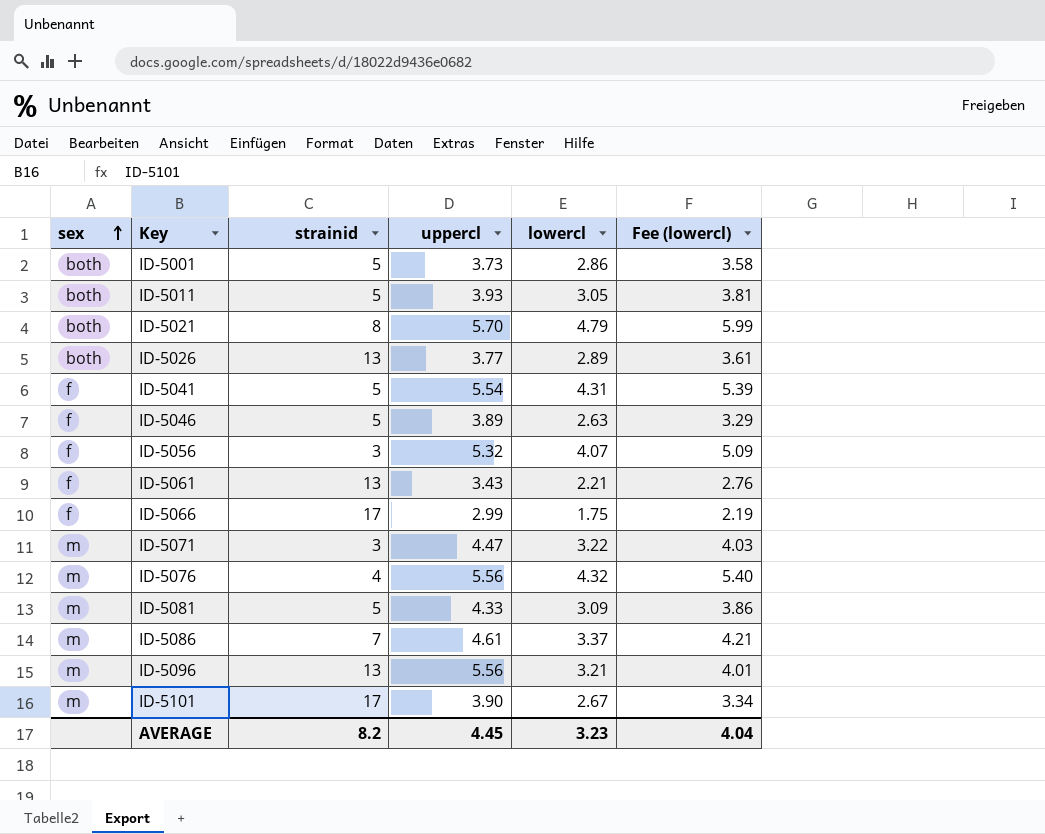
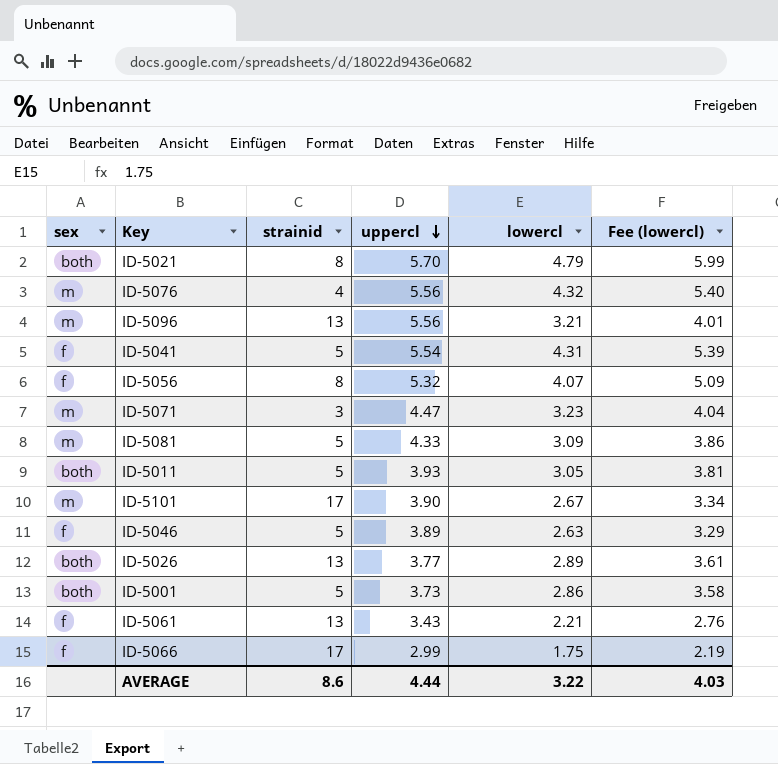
row order: sex ascending -> uppercl descending
row ID-5086: m | 7 | 4.61 | 3.37 | 4.21 -> none
ID-5056 | strainid: 3 -> 8
ID-5071 | lowercl: 3.22 -> 3.23
ID-5071 | Fee (lowercl): 4.03 -> 4.04
AVERAGE | strainid: 8.2 -> 8.6
AVERAGE | uppercl: 4.45 -> 4.44
AVERAGE | lowercl: 3.23 -> 3.22
AVERAGE | Fee (lowercl): 4.04 -> 4.03

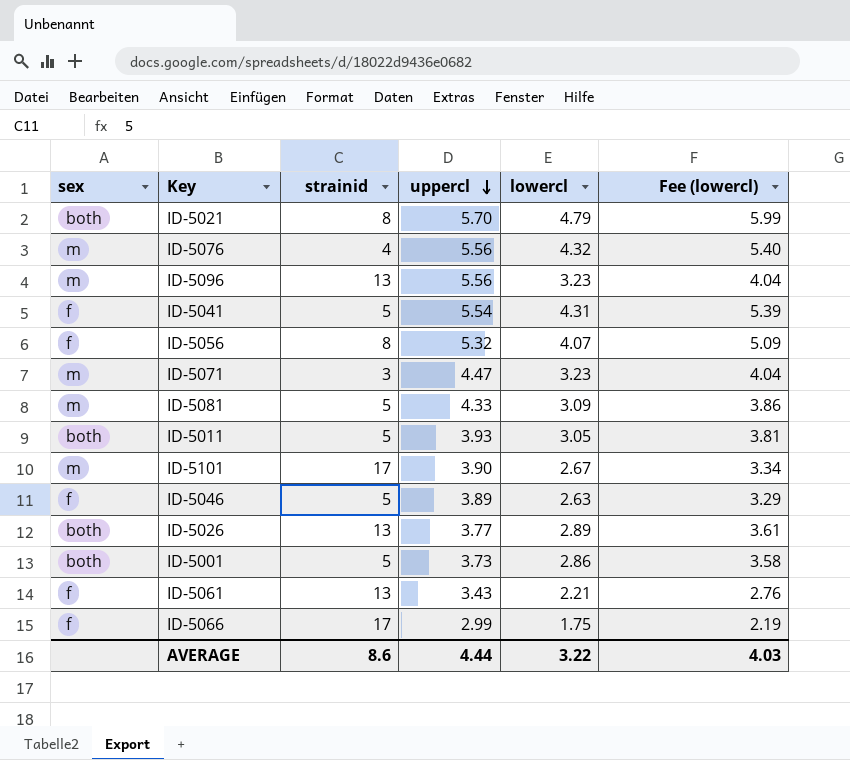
ID-5096 | lowercl: 3.21 -> 3.23
ID-5096 | Fee (lowercl): 4.01 -> 4.04

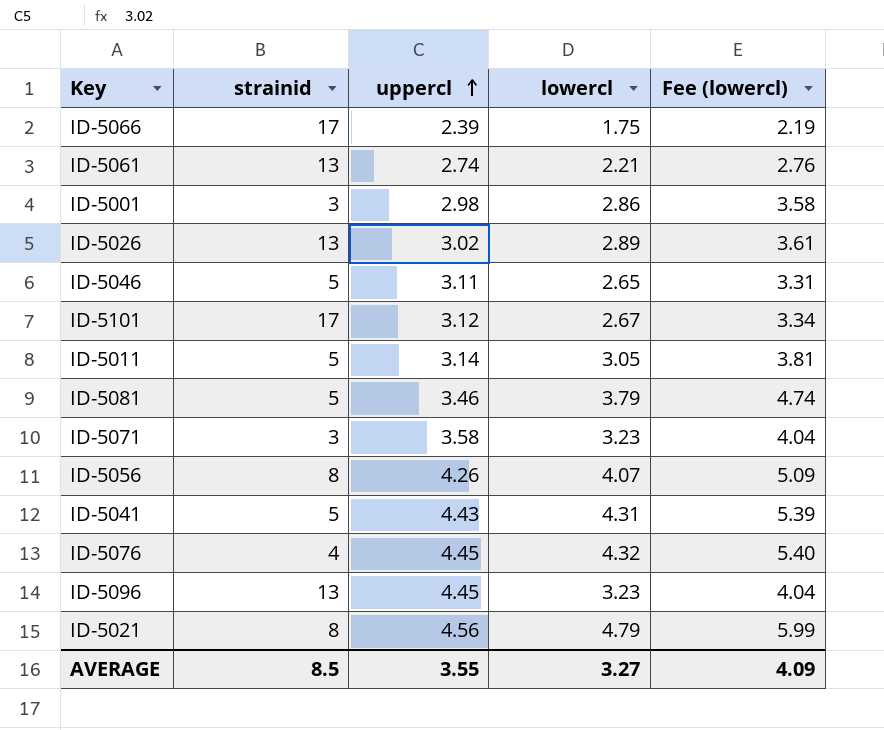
row order: uppercl descending -> uppercl ascending
column sex | position: 1 -> none
ID-5066 | uppercl: 2.99 -> 2.39
ID-5061 | uppercl: 3.43 -> 2.74
ID-5001 | strainid: 5 -> 3
ID-5001 | uppercl: 3.73 -> 2.98
ID-5026 | uppercl: 3.77 -> 3.02
ID-5046 | uppercl: 3.89 -> 3.11
ID-5046 | lowercl: 2.63 -> 2.65
ID-5046 | Fee (lowercl): 3.29 -> 3.31
ID-5101 | uppercl: 3.90 -> 3.12
ID-5011 | uppercl: 3.93 -> 3.14
ID-5081 | uppercl: 4.33 -> 3.46
ID-5081 | lowercl: 3.09 -> 3.79
ID-5081 | Fee (lowercl): 3.86 -> 4.74
ID-5071 | uppercl: 4.47 -> 3.58
ID-5056 | uppercl: 5.32 -> 4.26
ID-5041 | uppercl: 5.54 -> 4.43
ID-5076 | uppercl: 5.56 -> 4.45
ID-5096 | uppercl: 5.56 -> 4.45
ID-5021 | uppercl: 5.70 -> 4.56
AVERAGE | strainid: 8.6 -> 8.5
AVERAGE | uppercl: 4.44 -> 3.55
AVERAGE | lowercl: 3.22 -> 3.27
AVERAGE | Fee (lowercl): 4.03 -> 4.09

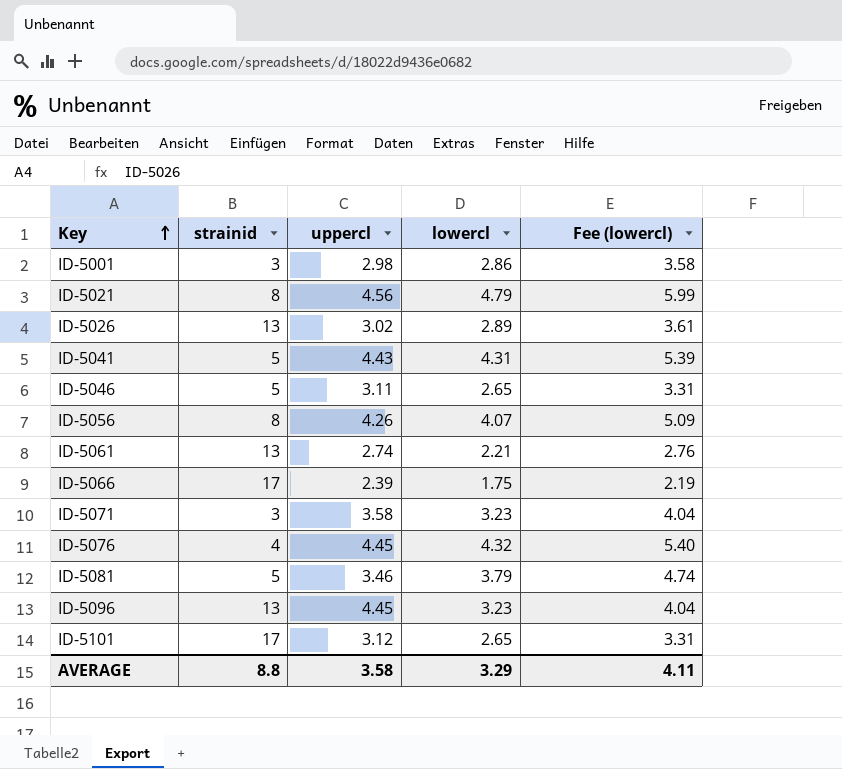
row order: uppercl ascending -> Key ascending
row ID-5011: 5 | 3.14 | 3.05 | 3.81 -> none
ID-5101 | lowercl: 2.67 -> 2.65
ID-5101 | Fee (lowercl): 3.34 -> 3.31
AVERAGE | strainid: 8.5 -> 8.8
AVERAGE | uppercl: 3.55 -> 3.58
AVERAGE | lowercl: 3.27 -> 3.29
AVERAGE | Fee (lowercl): 4.09 -> 4.11

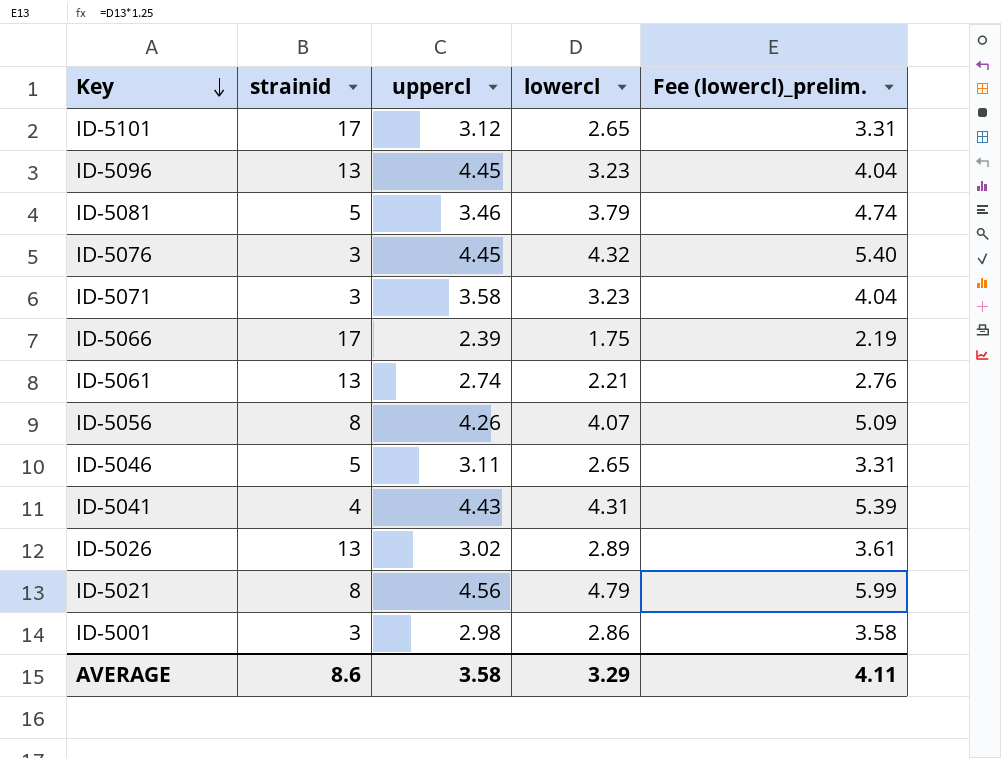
row order: Key ascending -> Key descending
column name: Fee (lowercl) -> Fee (lowercl)_prelim.
ID-5076 | strainid: 4 -> 3
ID-5041 | strainid: 5 -> 4
AVERAGE | strainid: 8.8 -> 8.6

